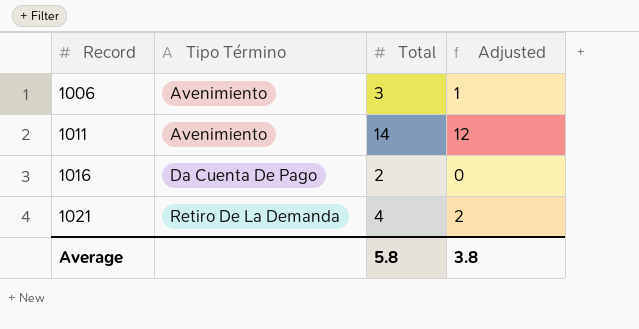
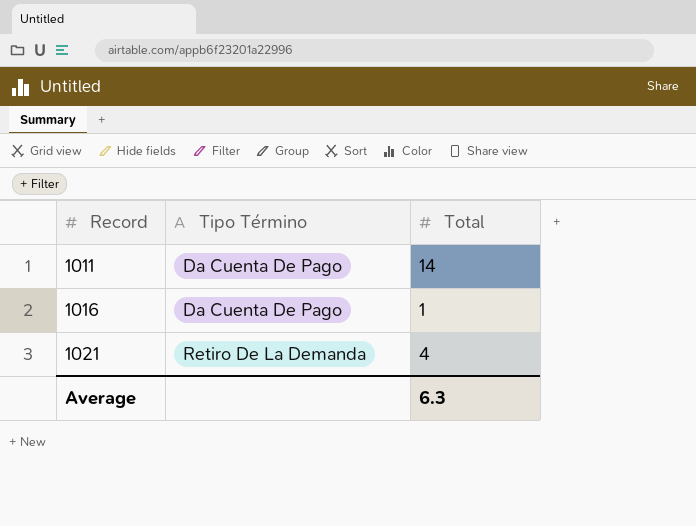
column Adjusted | formula: [Total] - 2 -> none
row 1006: Avenimiento | 3 | 1 -> none
1011 | Tipo Término: Avenimiento -> Da Cuenta De Pago
1016 | Total: 2 -> 1
Average | Total: 5.8 -> 6.3

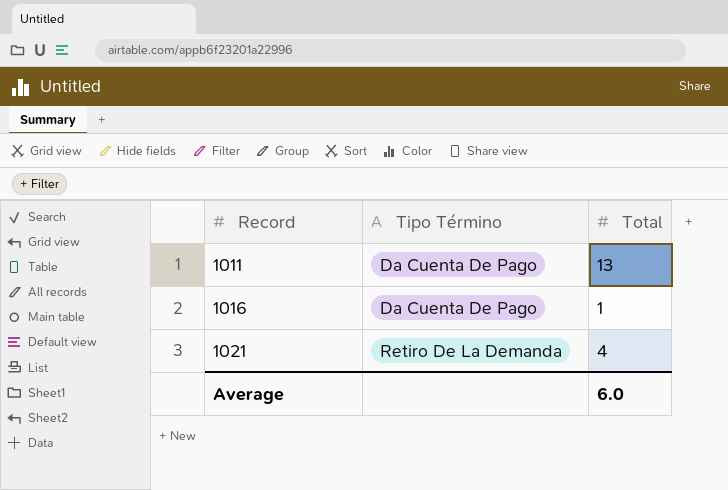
1011 | Total: 14 -> 13
Average | Total: 6.3 -> 6.0

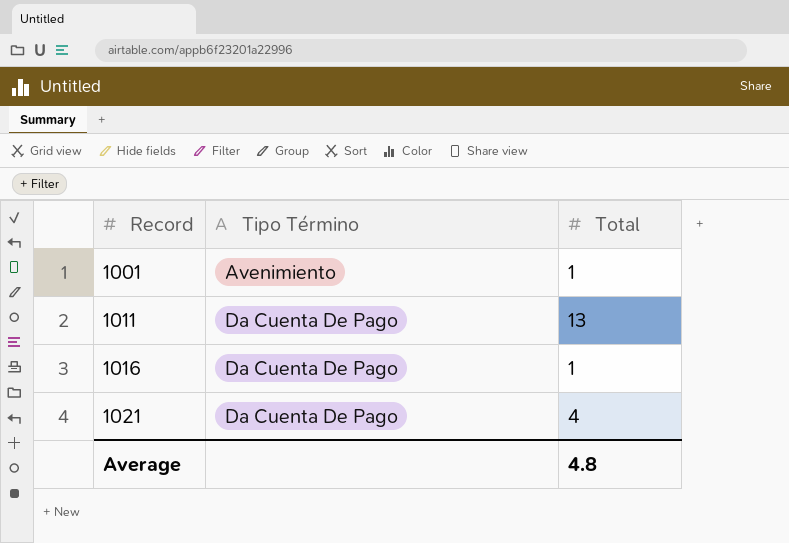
row 1001: none -> Avenimiento | 1
1021 | Tipo Término: Retiro De La Demanda -> Da Cuenta De Pago
Average | Total: 6.0 -> 4.8

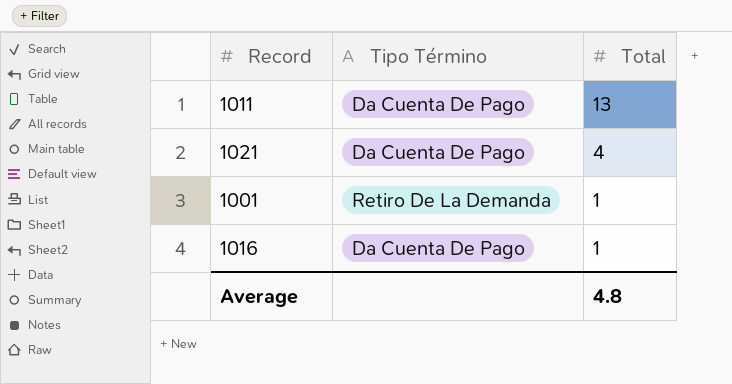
row order: Record ascending -> Total descending
1001 | Tipo Término: Avenimiento -> Retiro De La Demanda

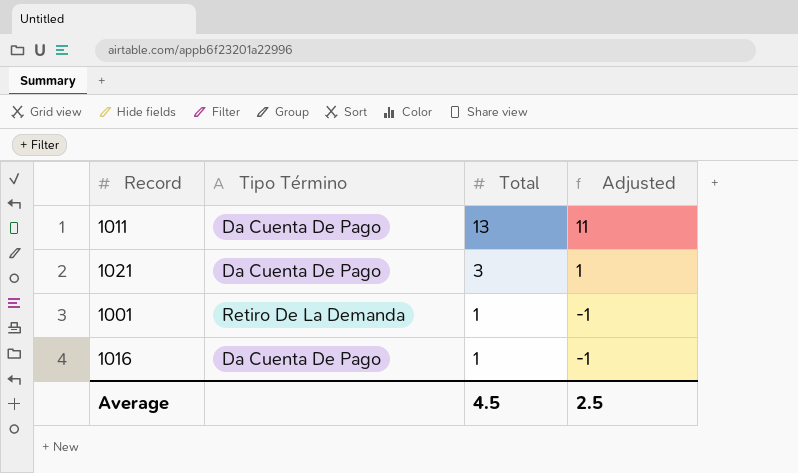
column Adjusted | formula: none -> [Total] - 2
1021 | Total: 4 -> 3
Average | Total: 4.8 -> 4.5

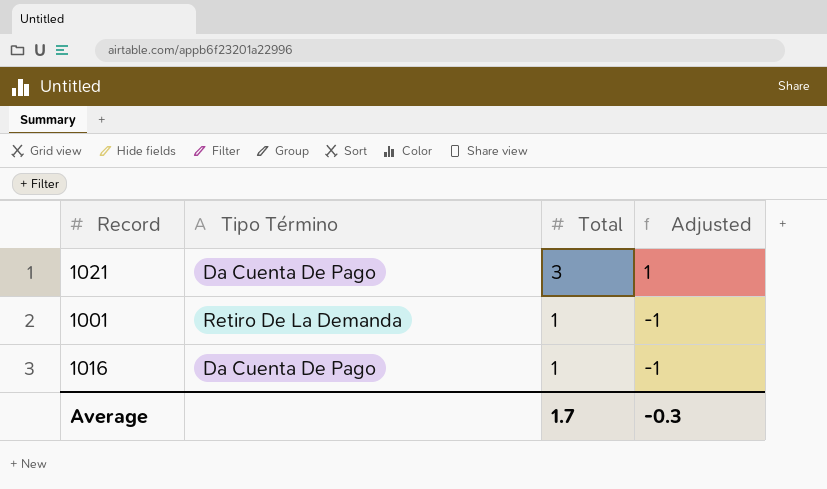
row 1011: Da Cuenta De Pago | 13 | 11 -> none
Average | Total: 4.5 -> 1.7
Average | Adjusted: 2.5 -> -0.3

